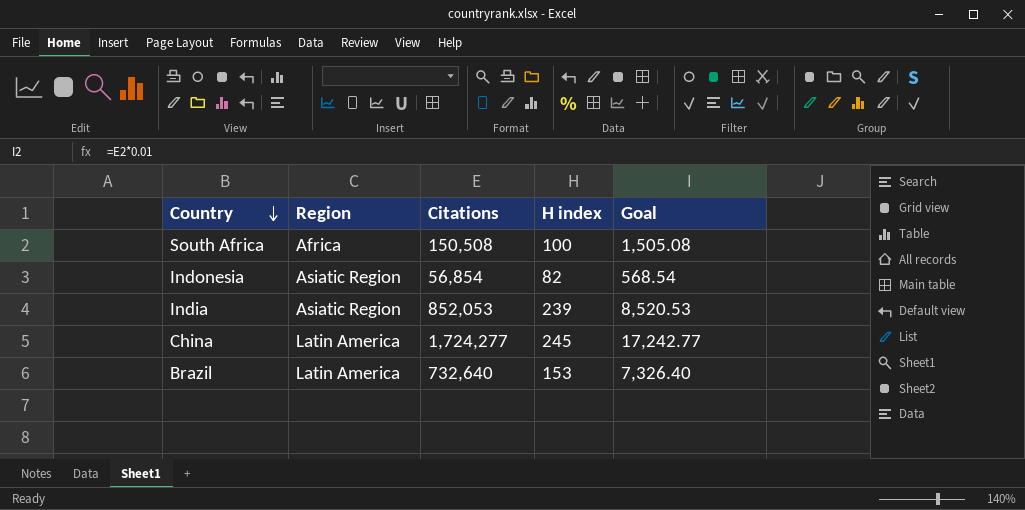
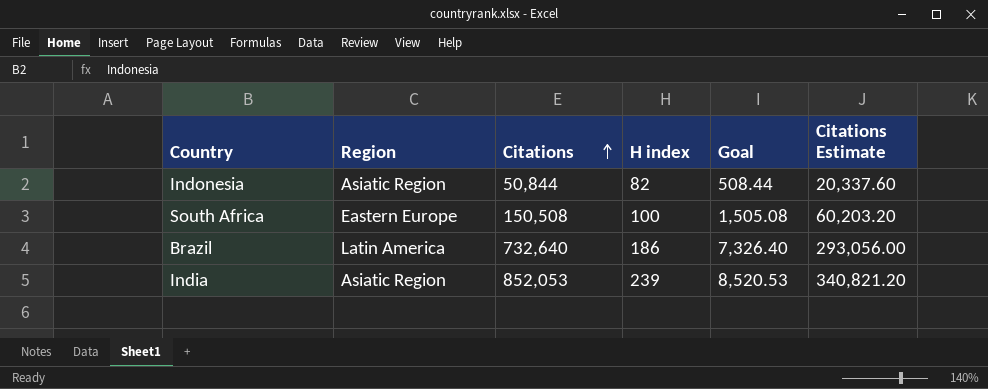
row order: Country descending -> Citations ascending
column Citations Estimate | formula: none -> [Citations] * 0.4
row China: Latin America | 1,724,277 | 245 | 17,242.77 -> none
Indonesia | Citations: 56,854 -> 50,844
Indonesia | Goal: 568.54 -> 508.44
South Africa | Region: Africa -> Eastern Europe
Brazil | H index: 153 -> 186

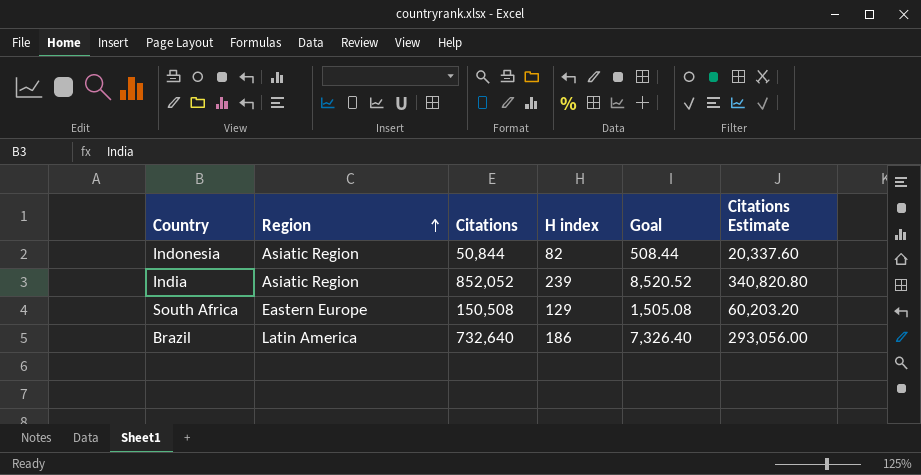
row order: Citations ascending -> Region ascending
India | Citations: 852,053 -> 852,052
India | Goal: 8,520.53 -> 8,520.52
India | Citations Estimate: 340,821.20 -> 340,820.80
South Africa | H index: 100 -> 129

